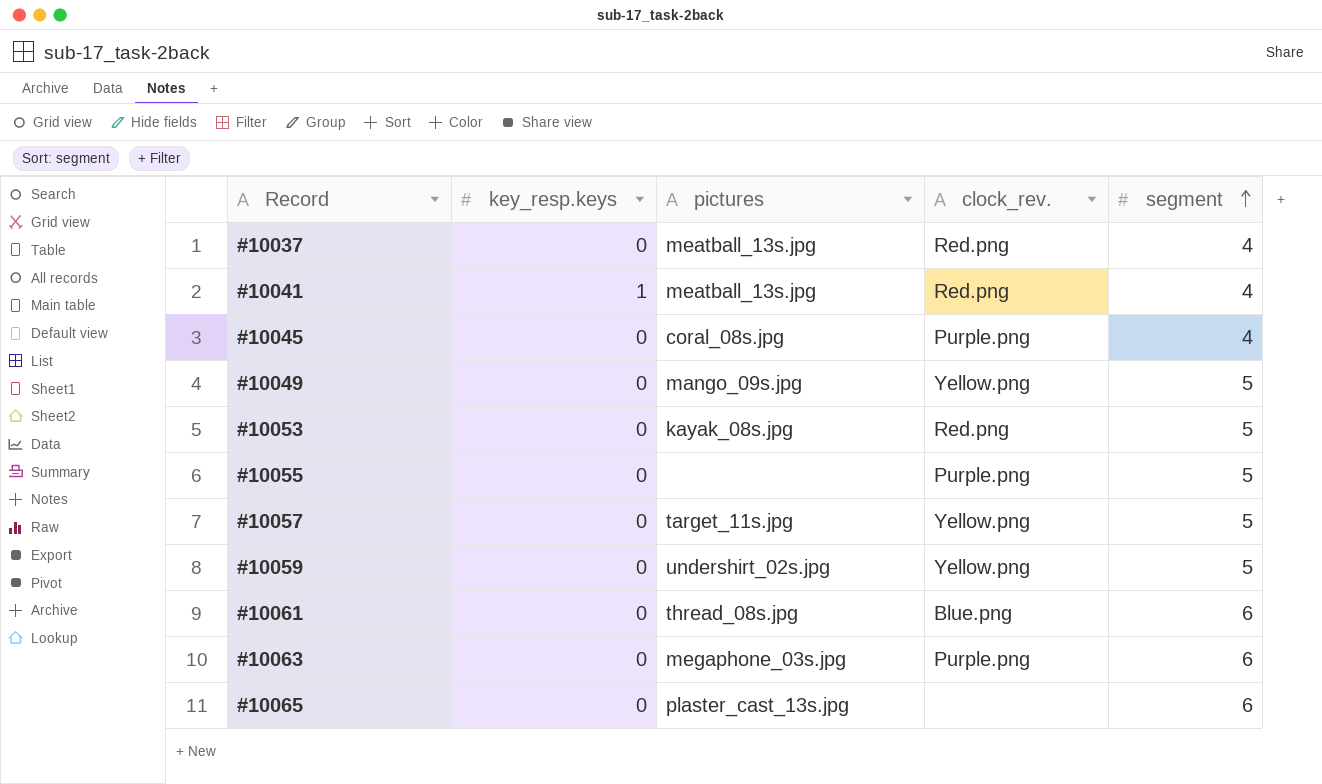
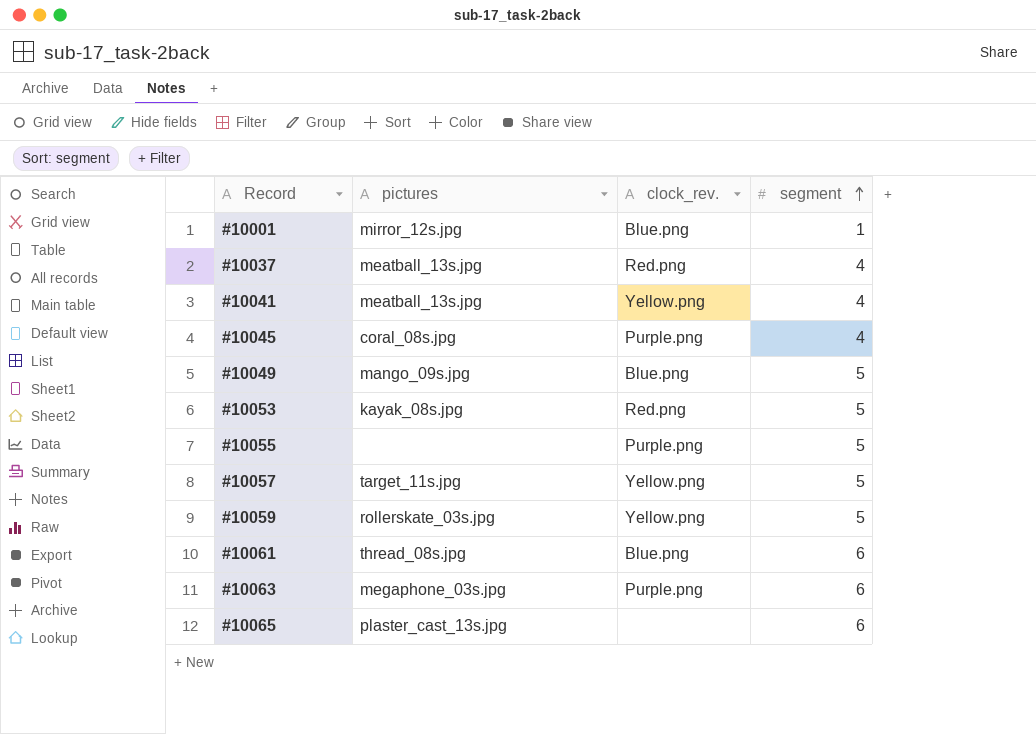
column key_resp.keys | position: 2 -> none
row #10001: none -> mirror_12s.jpg | Blue.png | 1
#10041 | clock_rev.: Red.png -> Yellow.png
#10049 | clock_rev.: Yellow.png -> Blue.png
#10059 | pictures: undershirt_02s.jpg -> rollerskate_03s.jpg

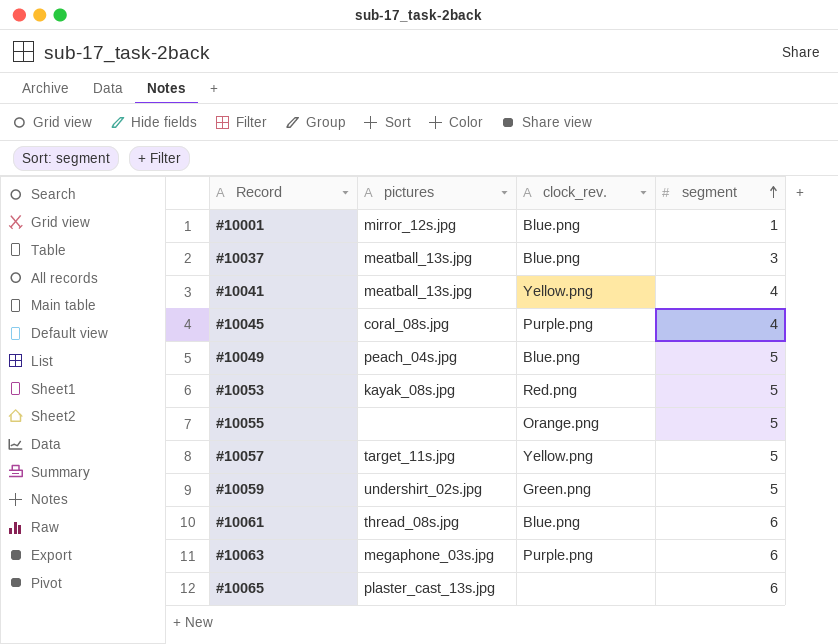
#10037 | clock_rev.: Red.png -> Blue.png
#10037 | segment: 4 -> 3
#10049 | pictures: mango_09s.jpg -> peach_04s.jpg
#10055 | clock_rev.: Purple.png -> Orange.png
#10059 | pictures: rollerskate_03s.jpg -> undershirt_02s.jpg
#10059 | clock_rev.: Yellow.png -> Green.png

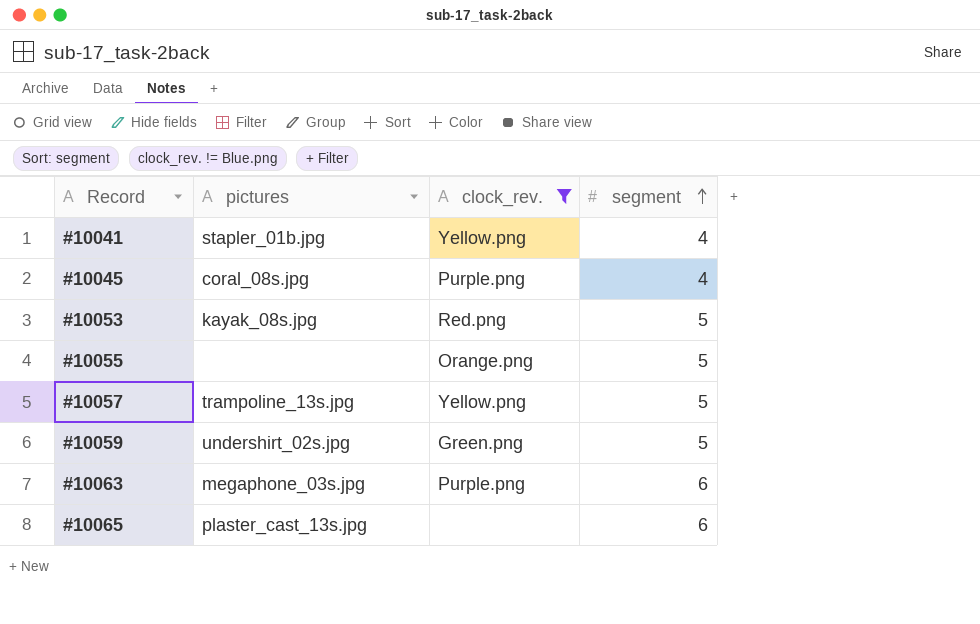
filter: none -> clock_rev. != Blue.png
#10041 | pictures: meatball_13s.jpg -> stapler_01b.jpg
#10057 | pictures: target_11s.jpg -> trampoline_13s.jpg

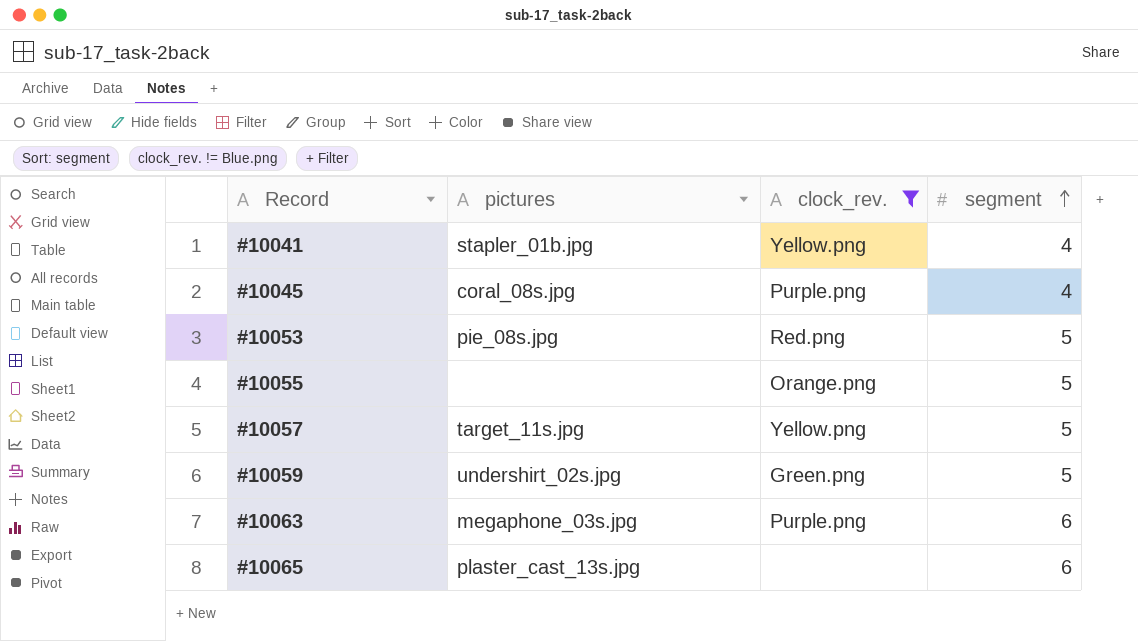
#10053 | pictures: kayak_08s.jpg -> pie_08s.jpg
#10057 | pictures: trampoline_13s.jpg -> target_11s.jpg

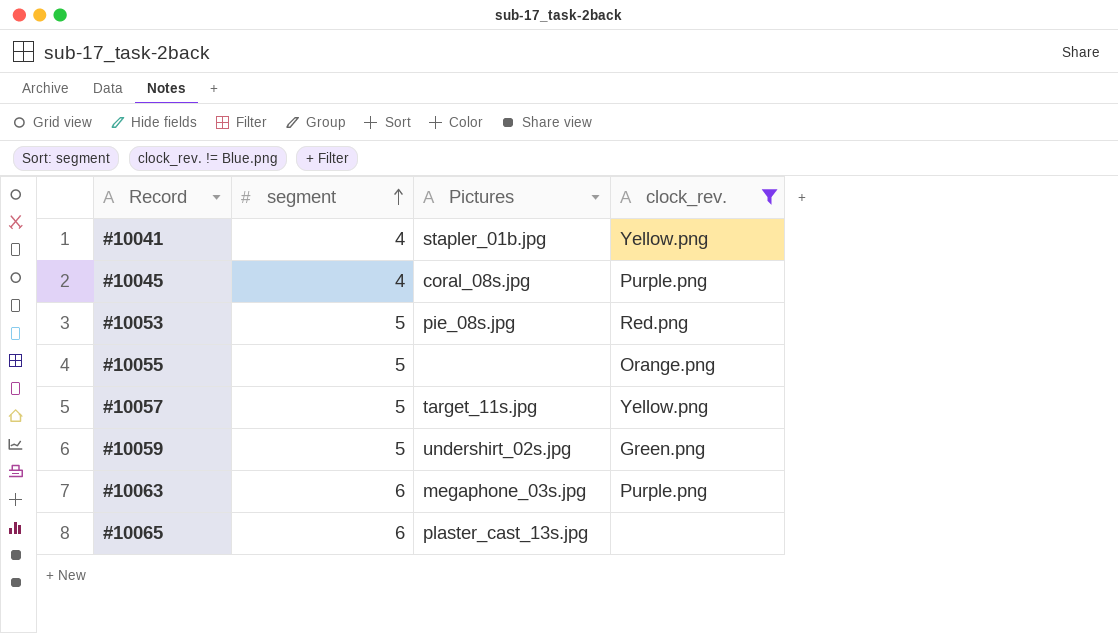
column segment | position: 4 -> 2
column name: pictures -> Pictures

